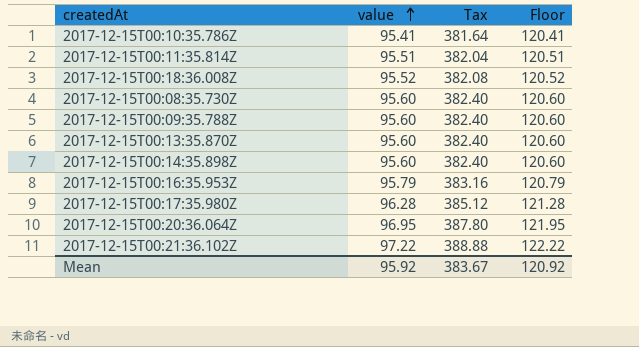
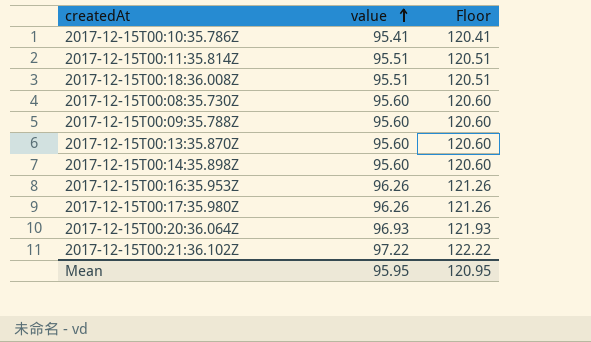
column Tax | formula: [value] * 4 -> none
2017-12-15T00:18:36.008Z | value: 95.52 -> 95.51
2017-12-15T00:18:36.008Z | Floor: 120.52 -> 120.51
2017-12-15T00:16:35.953Z | value: 95.79 -> 96.26
2017-12-15T00:16:35.953Z | Floor: 120.79 -> 121.26
2017-12-15T00:17:35.980Z | value: 96.28 -> 96.26
2017-12-15T00:17:35.980Z | Floor: 121.28 -> 121.26
2017-12-15T00:20:36.064Z | value: 96.95 -> 96.93
2017-12-15T00:20:36.064Z | Floor: 121.95 -> 121.93
Mean | value: 95.92 -> 95.95
Mean | Floor: 120.92 -> 120.95

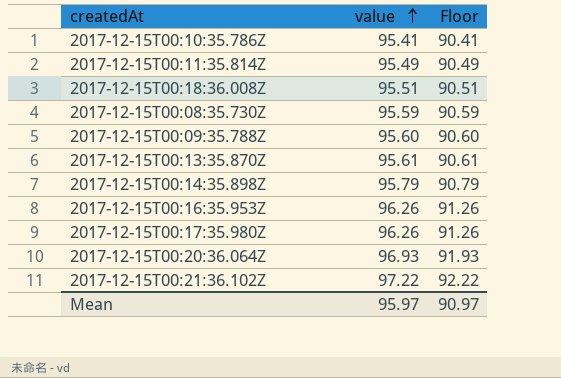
column Floor | formula: [value] + 25 -> [value] - 5
2017-12-15T00:11:35.814Z | value: 95.51 -> 95.49
2017-12-15T00:08:35.730Z | value: 95.60 -> 95.59
2017-12-15T00:13:35.870Z | value: 95.60 -> 95.61
2017-12-15T00:14:35.898Z | value: 95.60 -> 95.79
Mean | value: 95.95 -> 95.97
Mean | Floor: 120.95 -> 90.97

